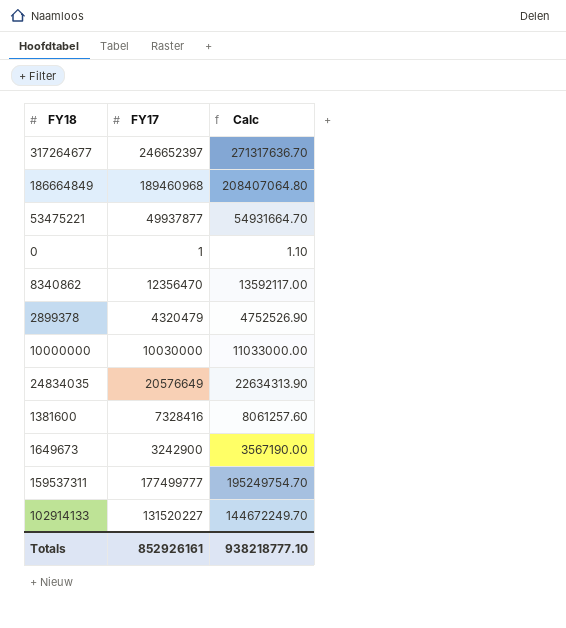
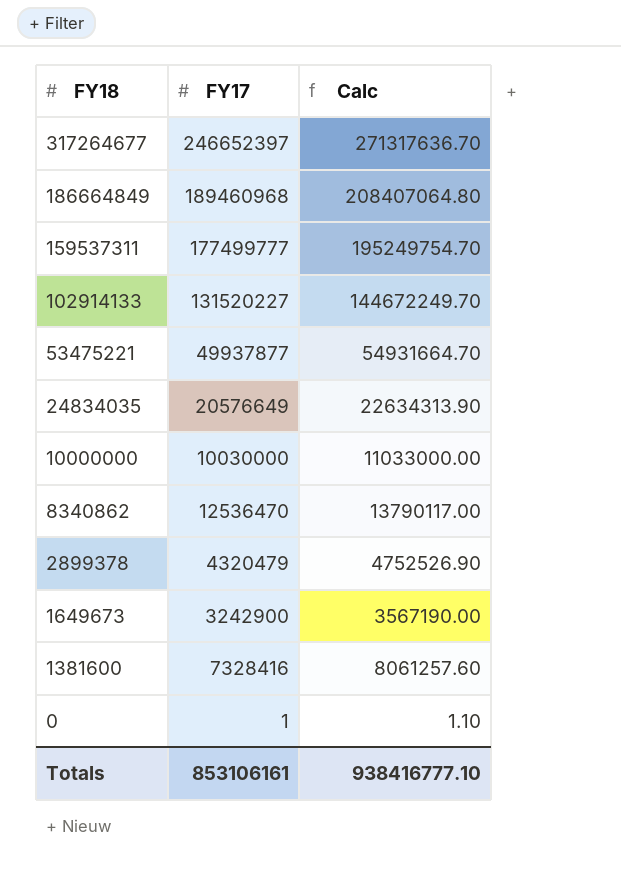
row order: none -> FY18 descending
8340862 | FY17: 12356470 -> 12536470
8340862 | Calc: 13592117.00 -> 13790117.00
Totals | FY17: 852926161 -> 853106161
Totals | Calc: 938218777.10 -> 938416777.10

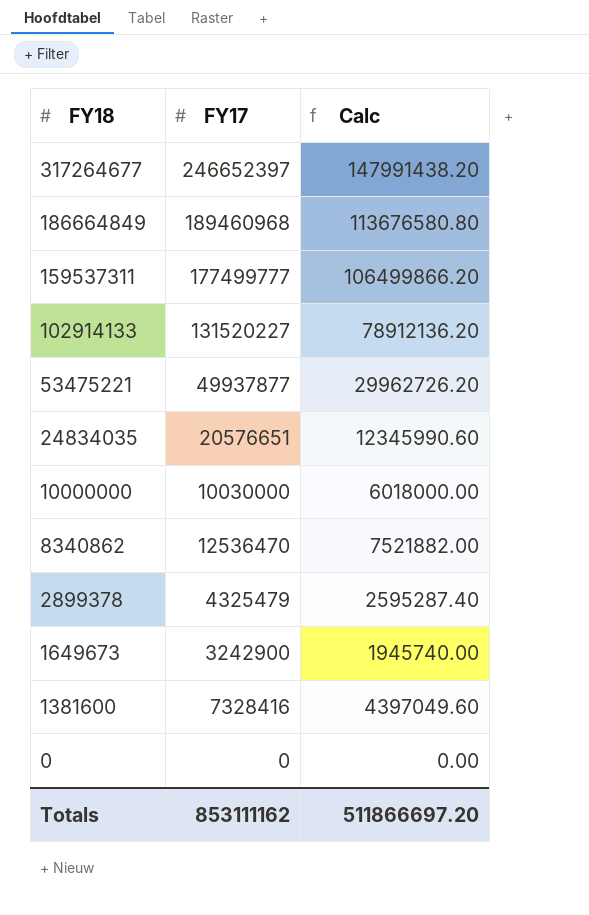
column Calc | formula: [FY17] * 1.1 -> [FY17] * 0.6
24834035 | FY17: 20576649 -> 20576651
2899378 | FY17: 4320479 -> 4325479
0 | FY17: 1 -> 0
Totals | FY17: 853106161 -> 853111162
Totals | Calc: 938416777.10 -> 511866697.20

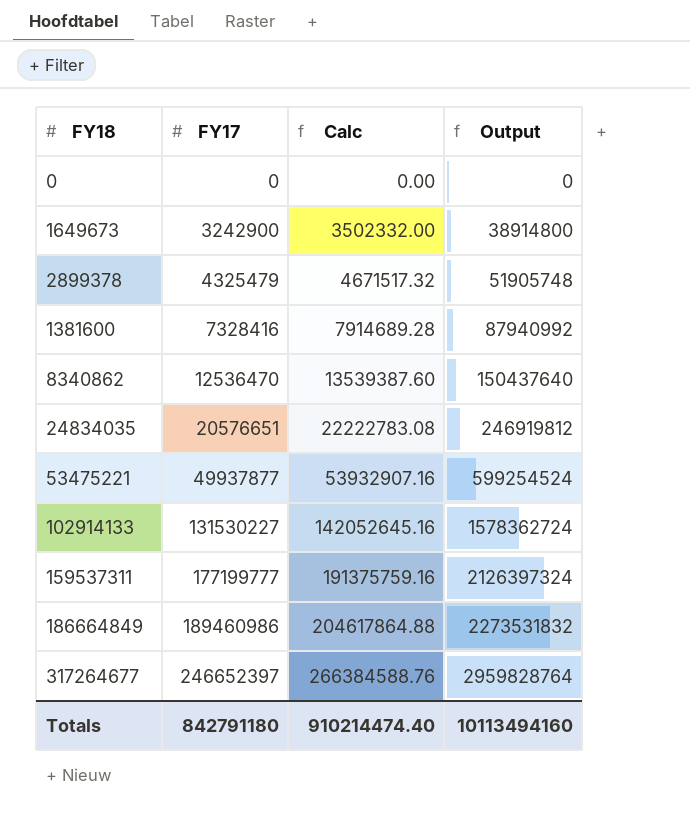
row order: FY18 descending -> FY17 ascending
column Calc | formula: [FY17] * 0.6 -> [FY17] * 1.08
column Output | formula: none -> [FY17] * 12
row 10000000: 10030000 | 6018000.00 -> none
102914133 | FY17: 131520227 -> 131530227
159537311 | FY17: 177499777 -> 177199777
186664849 | FY17: 189460968 -> 189460986
Totals | FY17: 853111162 -> 842791180
Totals | Calc: 511866697.20 -> 910214474.40

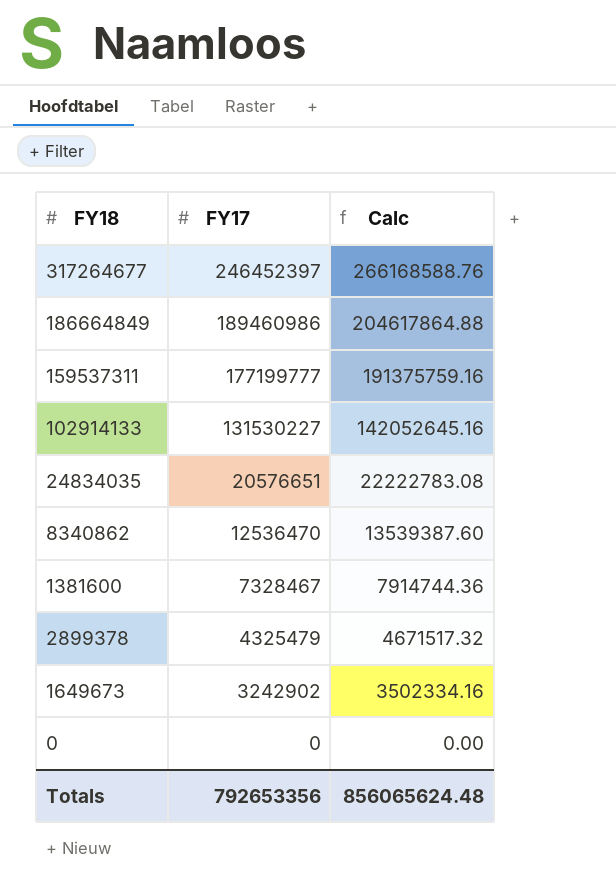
row order: FY17 ascending -> FY17 descending
column Output | formula: [FY17] * 12 -> none
row 53475221: 49937877 | 53932907.16 | 599254524 -> none
317264677 | FY17: 246652397 -> 246452397
317264677 | Calc: 266384588.76 -> 266168588.76
1381600 | FY17: 7328416 -> 7328467
1381600 | Calc: 7914689.28 -> 7914744.36
1649673 | FY17: 3242900 -> 3242902
1649673 | Calc: 3502332.00 -> 3502334.16
Totals | FY17: 842791180 -> 792653356
Totals | Calc: 910214474.40 -> 856065624.48

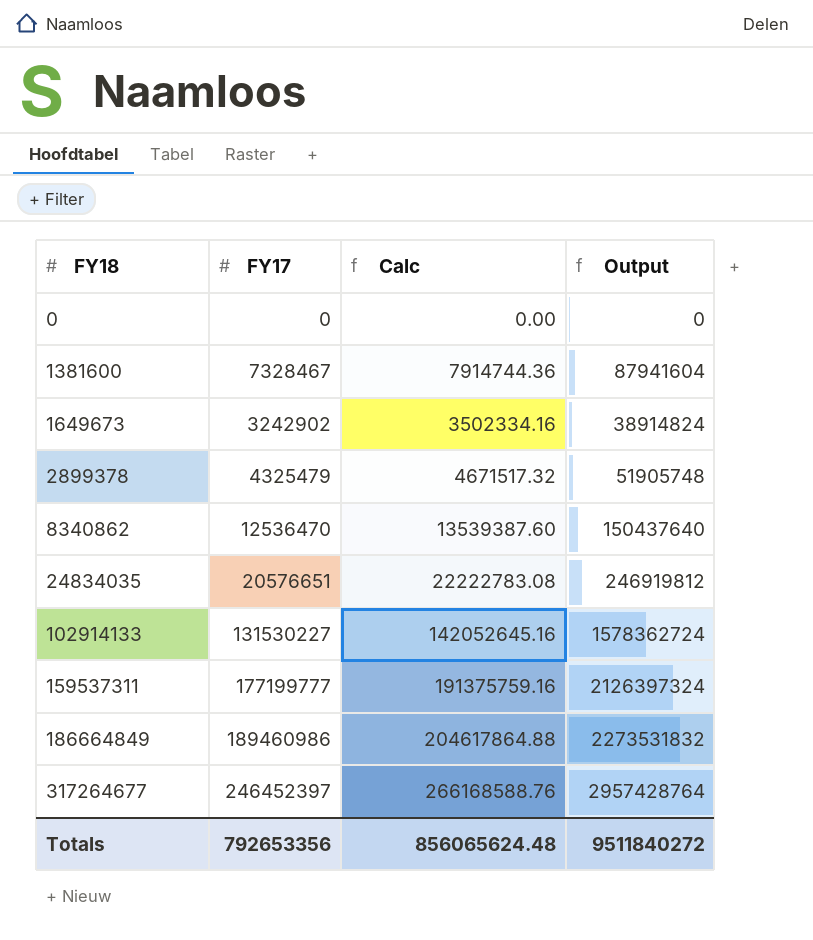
row order: FY17 descending -> FY18 ascending
column Output | formula: none -> [FY17] * 12

